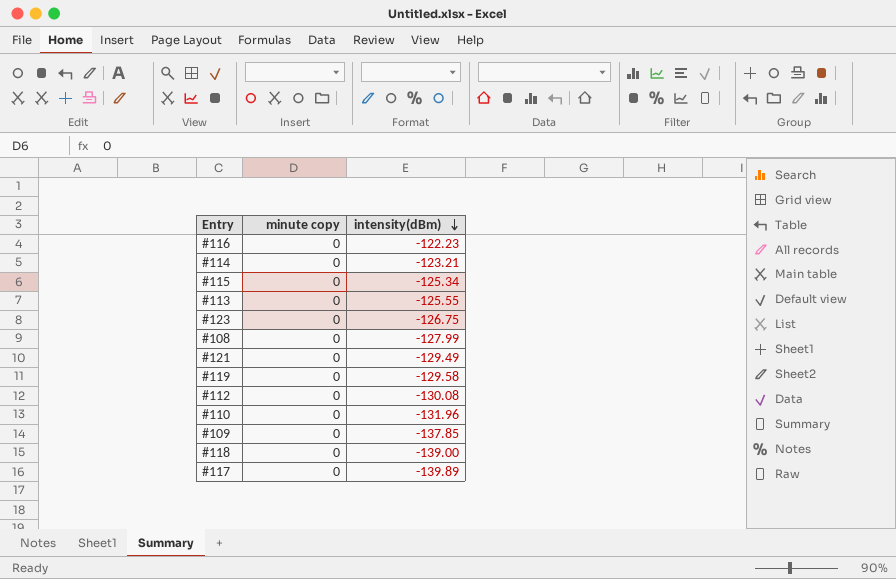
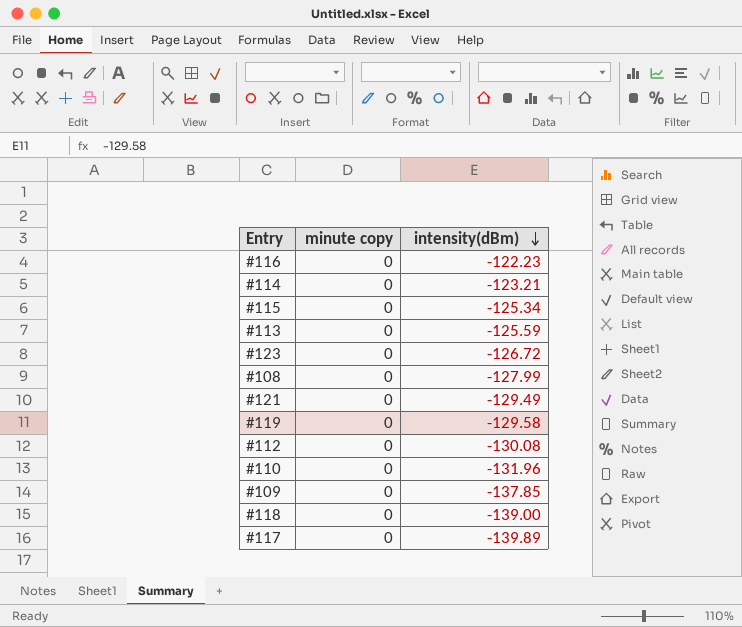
#113 | intensity(dBm): -125.55 -> -125.59
#123 | intensity(dBm): -126.75 -> -126.72

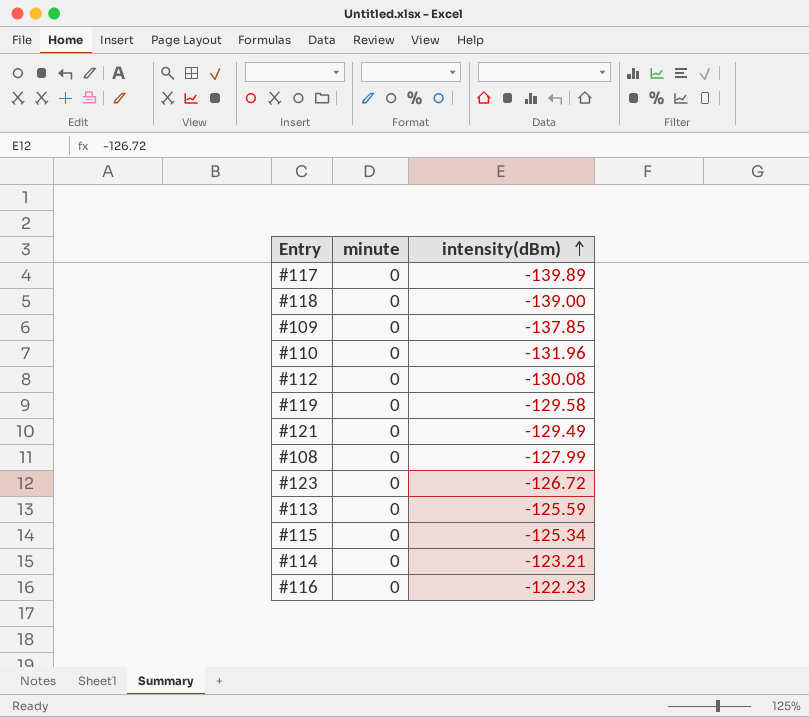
row order: intensity(dBm) descending -> intensity(dBm) ascending
column name: minute copy -> minute

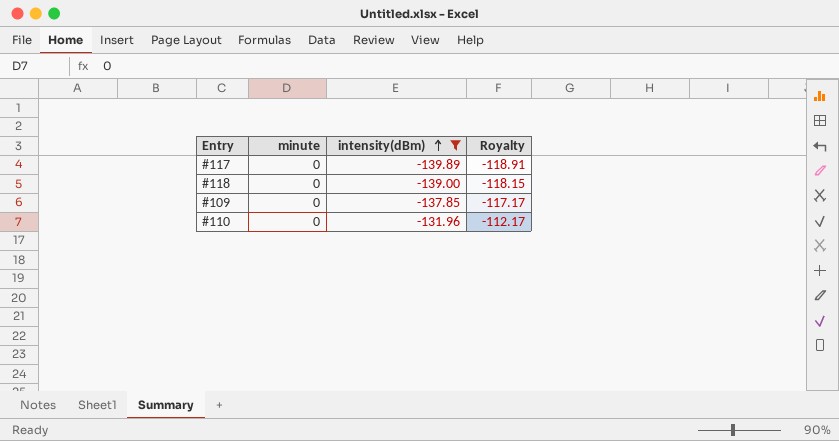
filter: none -> intensity(dBm) <= -131.96
column Royalty | formula: none -> [intensity(dBm)] * 0.85

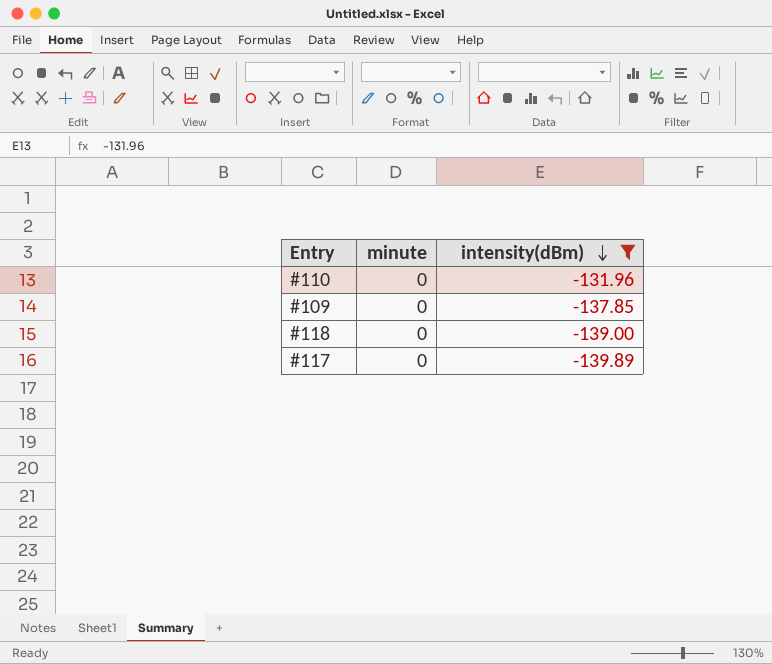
row order: intensity(dBm) ascending -> intensity(dBm) descending
column Royalty | formula: [intensity(dBm)] * 0.85 -> none

